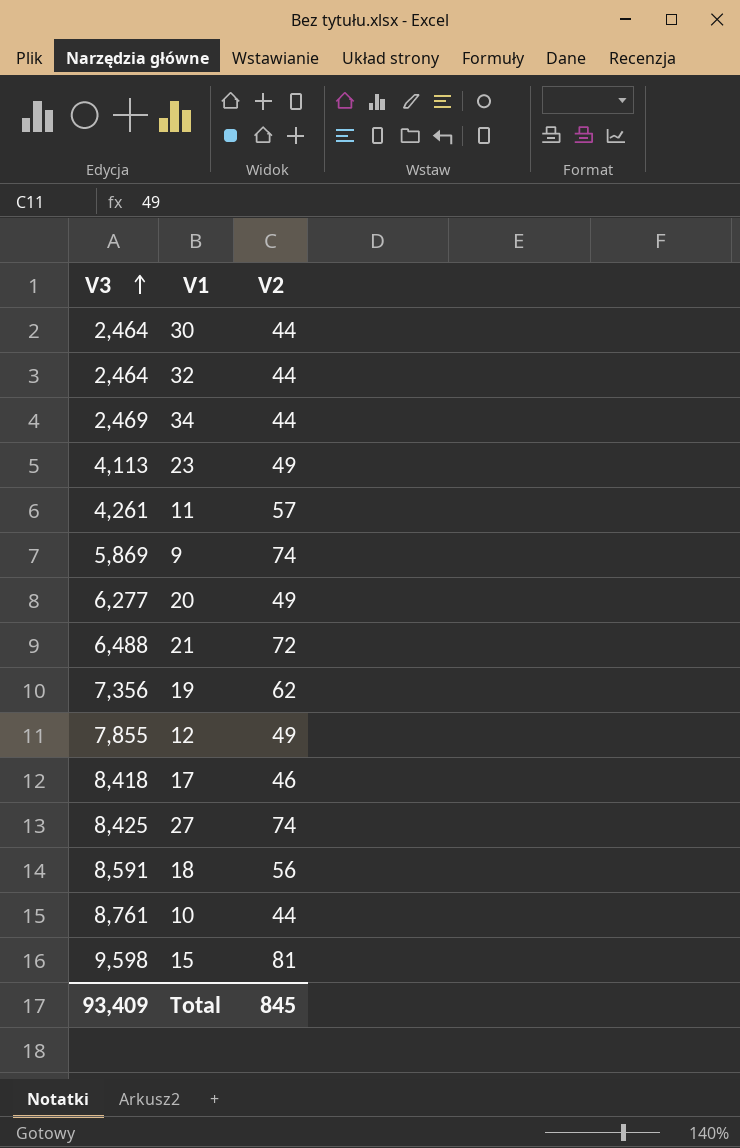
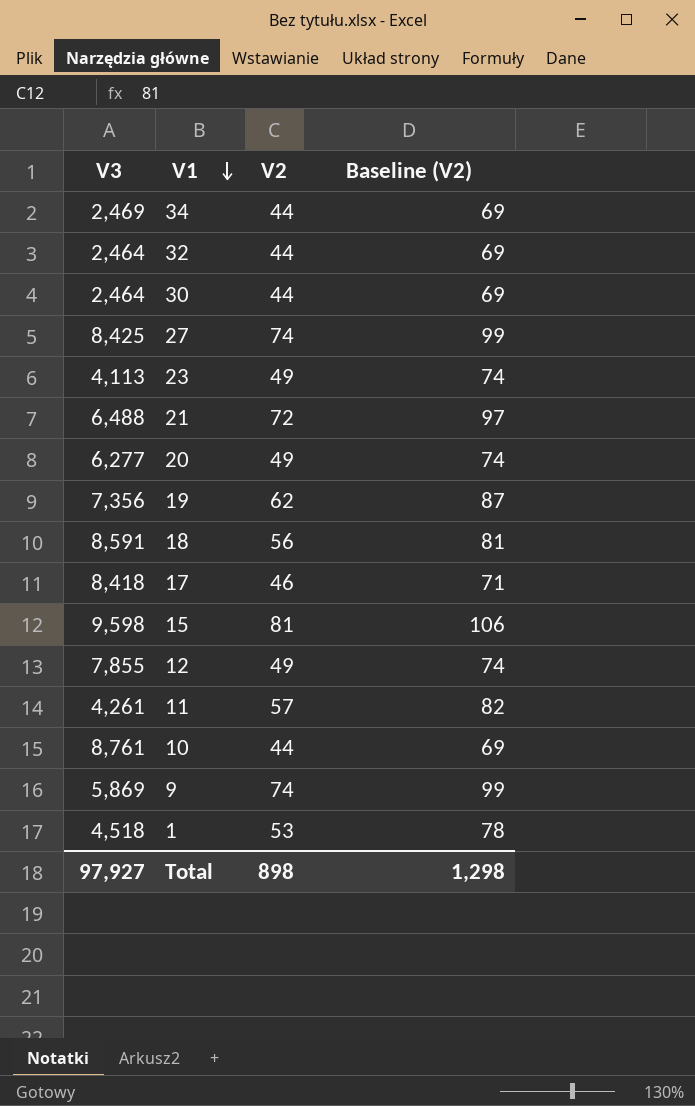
row order: V3 ascending -> V1 descending
column Baseline (V2) | formula: none -> [V2] + 25
row 1: none -> 4,518 | 53 | 78
Total | V3: 93,409 -> 97,927
Total | V2: 845 -> 898

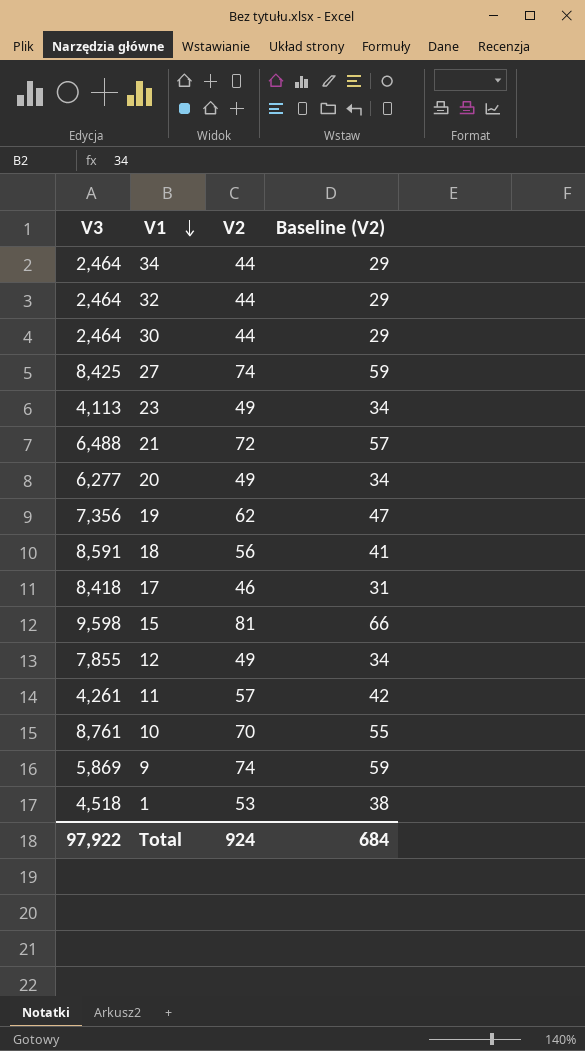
column Baseline (V2) | formula: [V2] + 25 -> [V2] - 15
34 | V3: 2,469 -> 2,464
10 | V2: 44 -> 70
Total | V3: 97,927 -> 97,922
Total | V2: 898 -> 924
Total | Baseline (V2): 1,298 -> 684

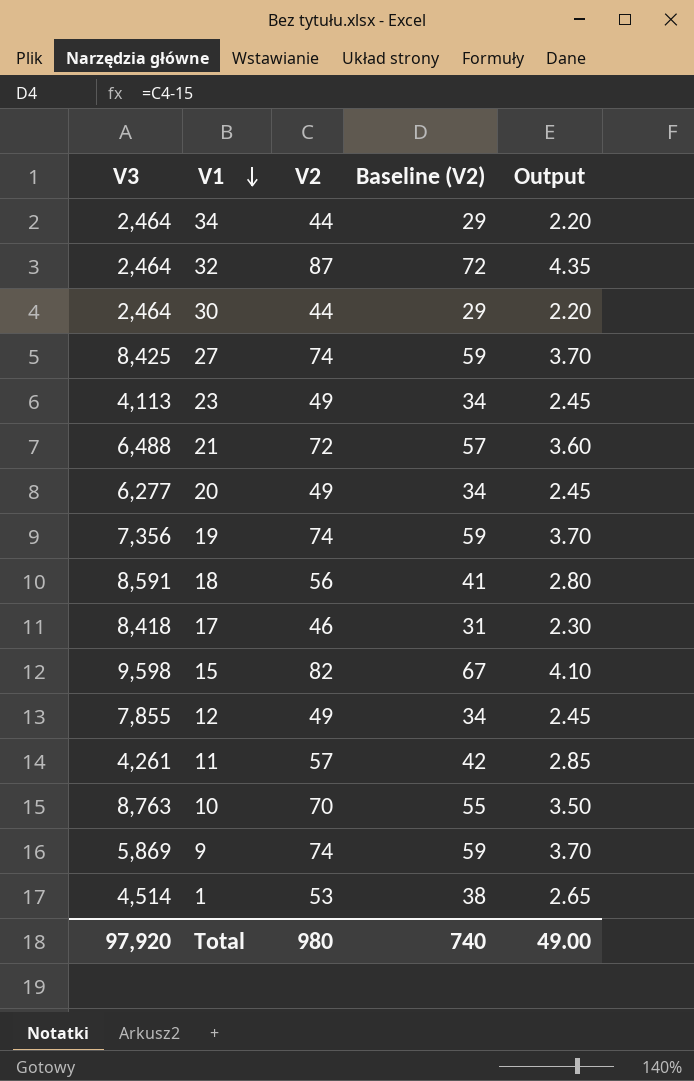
column Output | formula: none -> [V2] * 0.05
32 | V2: 44 -> 87
32 | Baseline (V2): 29 -> 72
19 | V2: 62 -> 74
19 | Baseline (V2): 47 -> 59
15 | V2: 81 -> 82
15 | Baseline (V2): 66 -> 67
10 | V3: 8,761 -> 8,763
1 | V3: 4,518 -> 4,514
Total | V3: 97,922 -> 97,920
Total | V2: 924 -> 980
Total | Baseline (V2): 684 -> 740

